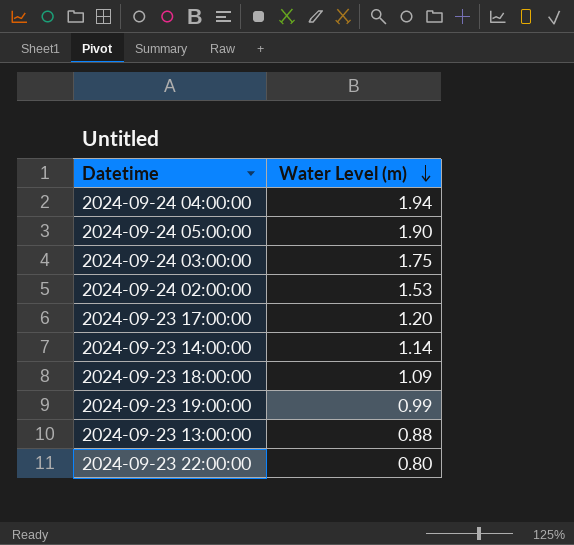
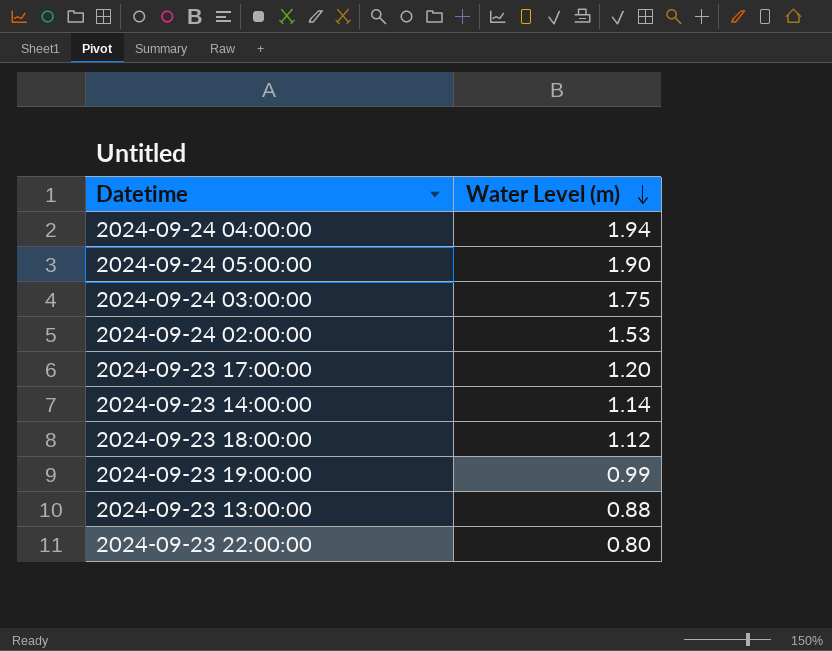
2024-09-23 18:00:00 | Water Level (m): 1.09 -> 1.12

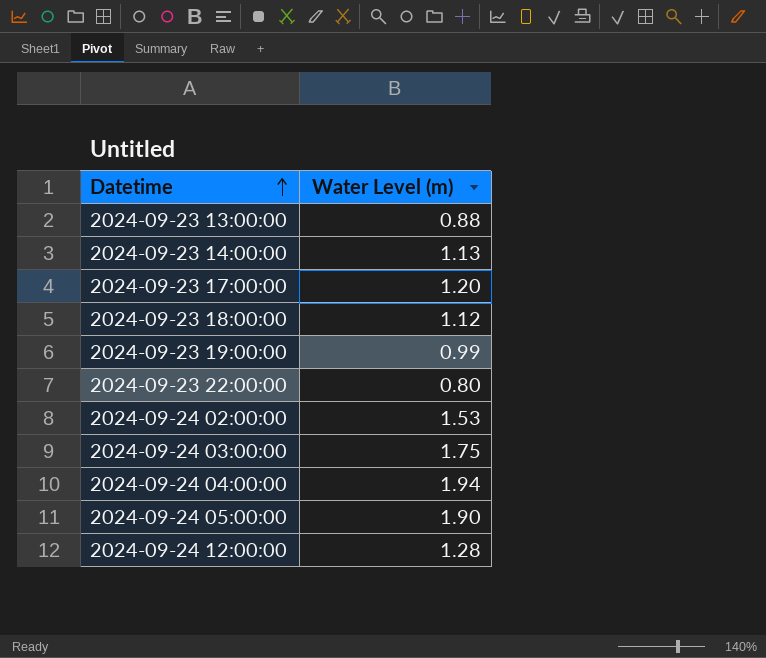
row order: Water Level (m) descending -> Datetime ascending
2024-09-23 14:00:00 | Water Level (m): 1.14 -> 1.13
row 2024-09-24 12:00:00: none -> 1.28

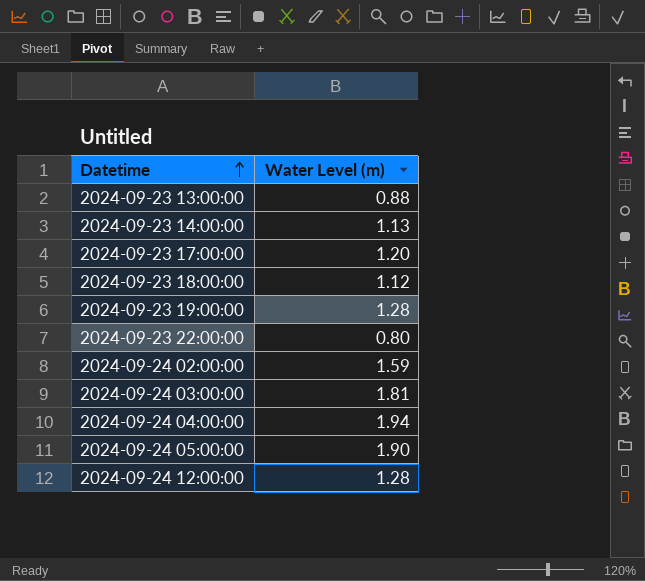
2024-09-23 19:00:00 | Water Level (m): 0.99 -> 1.28
2024-09-24 02:00:00 | Water Level (m): 1.53 -> 1.59
2024-09-24 03:00:00 | Water Level (m): 1.75 -> 1.81

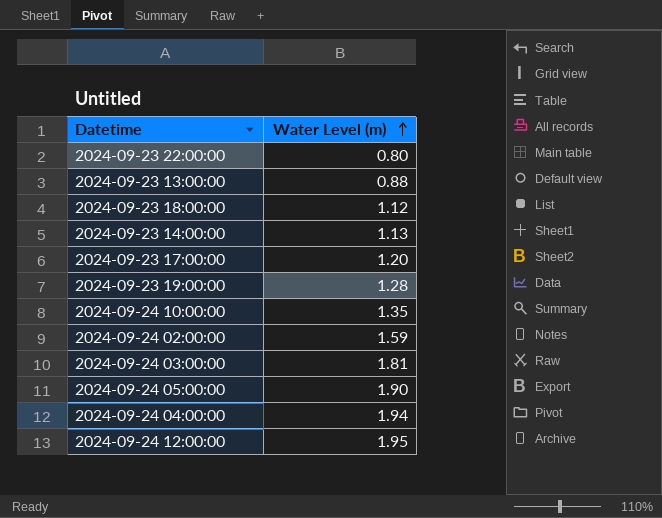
row order: Datetime ascending -> Water Level (m) ascending
row 2024-09-24 10:00:00: none -> 1.35
2024-09-24 12:00:00 | Water Level (m): 1.28 -> 1.95

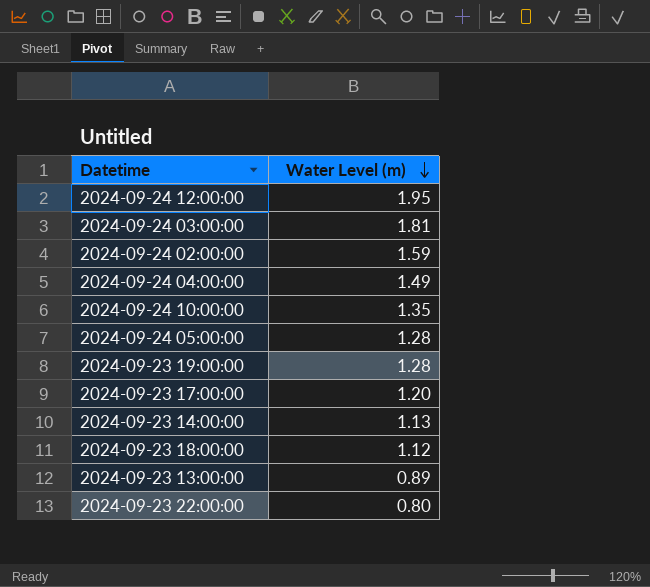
row order: Water Level (m) ascending -> Water Level (m) descending
2024-09-24 04:00:00 | Water Level (m): 1.94 -> 1.49
2024-09-24 05:00:00 | Water Level (m): 1.90 -> 1.28
2024-09-23 13:00:00 | Water Level (m): 0.88 -> 0.89

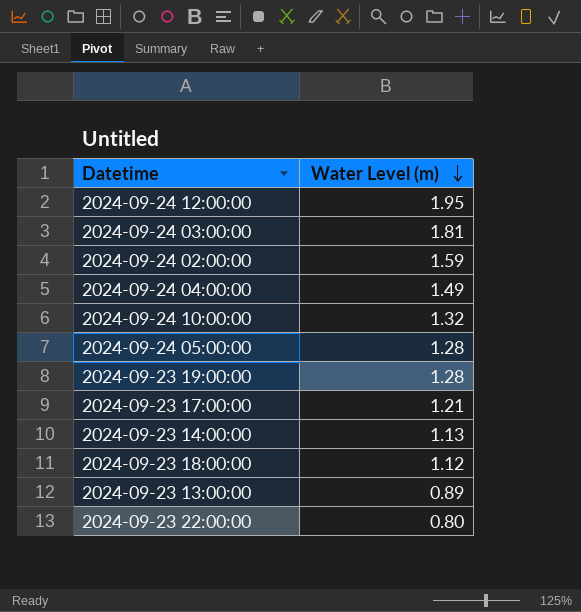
2024-09-24 10:00:00 | Water Level (m): 1.35 -> 1.32
2024-09-23 17:00:00 | Water Level (m): 1.20 -> 1.21

